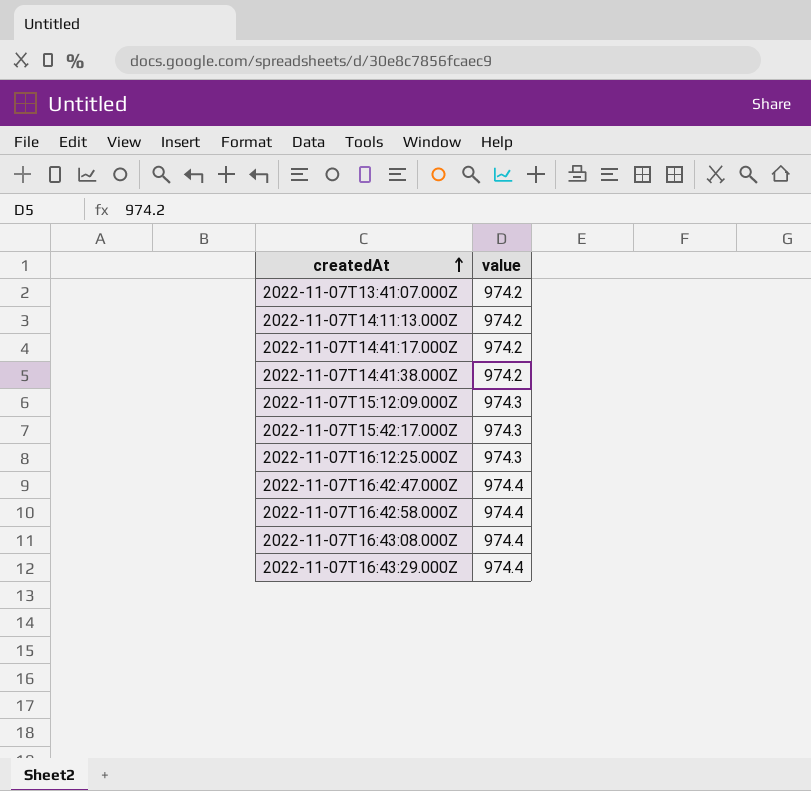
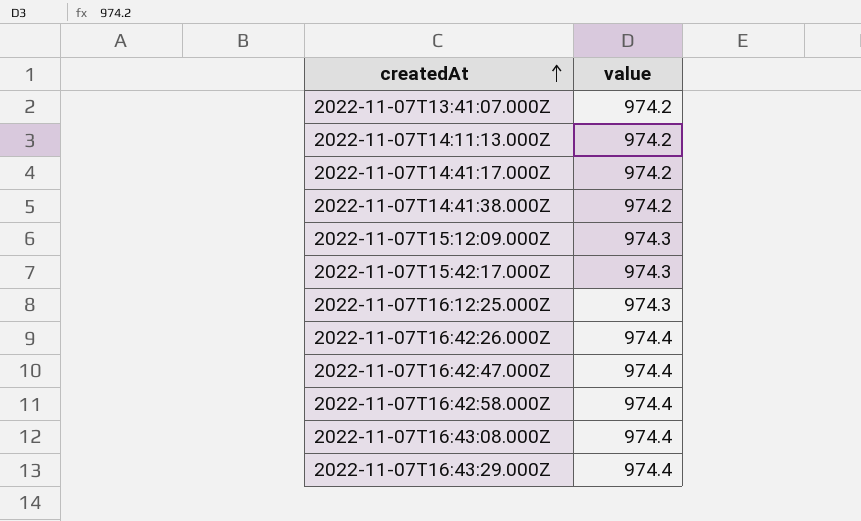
row 2022-11-07T16:42:26.000Z: none -> 974.4

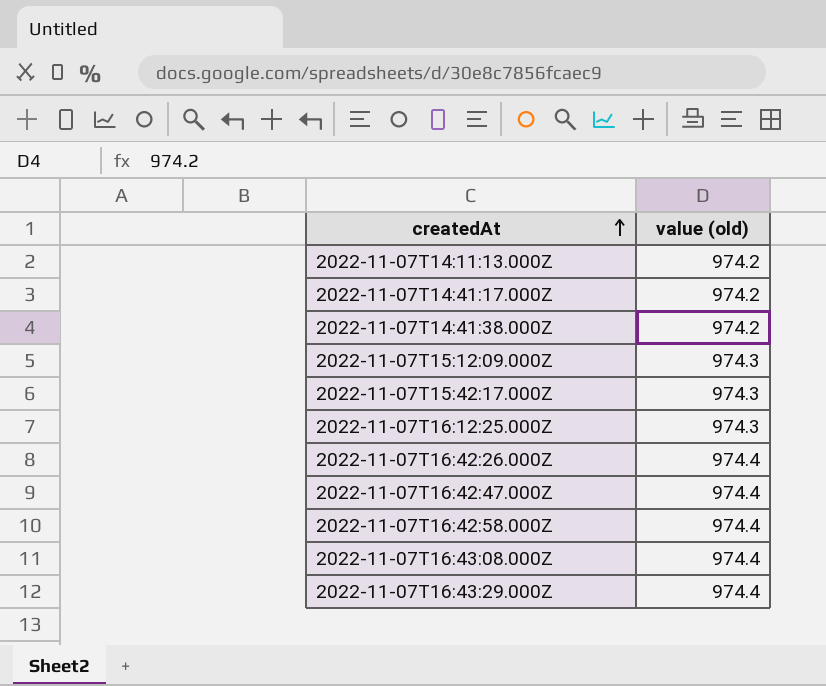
column name: value -> value (old)
row 2022-11-07T13:41:07.000Z: 974.2 -> none

